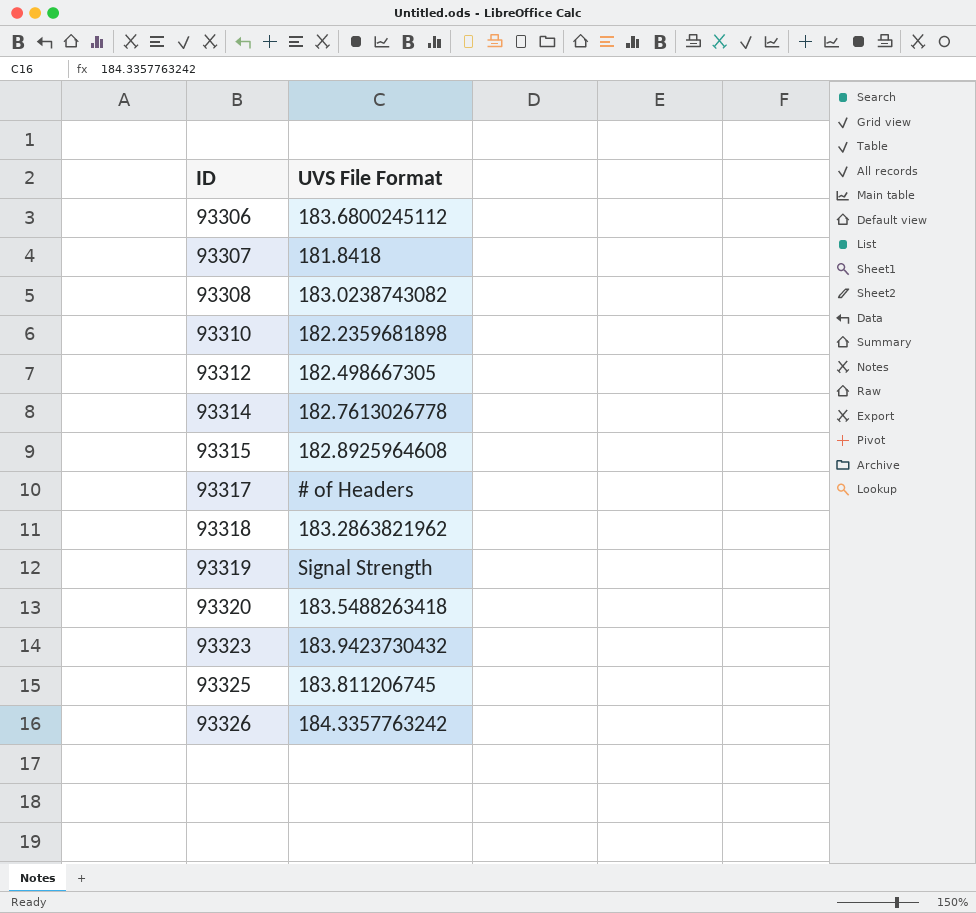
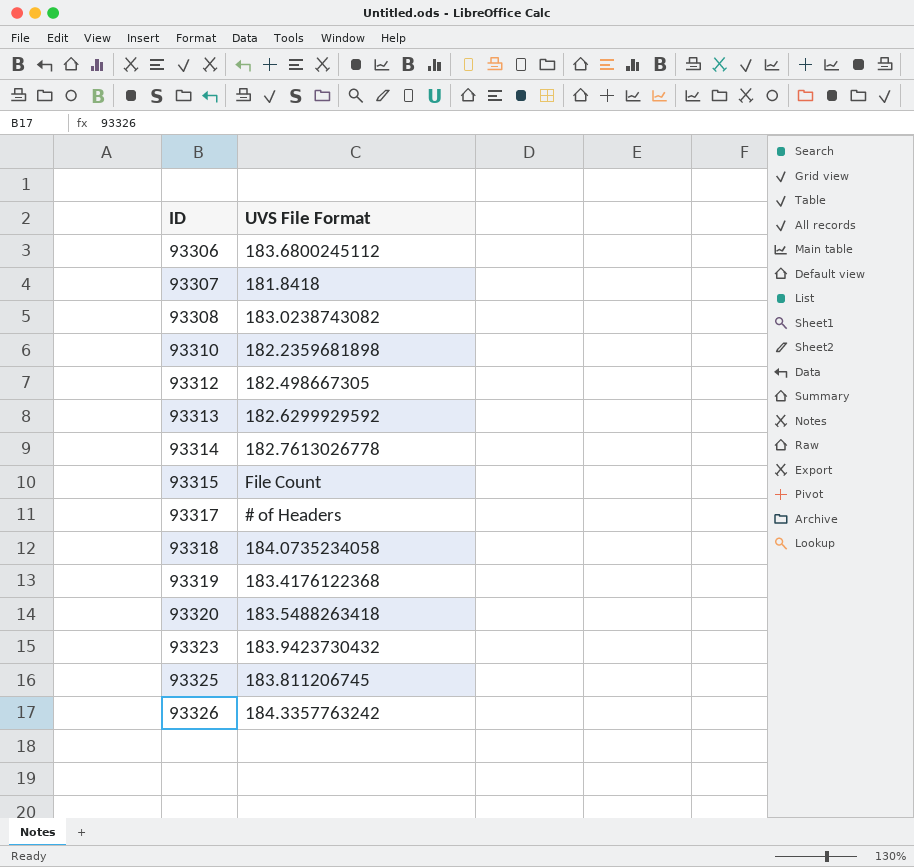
row 93313: none -> 182.6299929592
93315 | UVS File Format: 182.8925964608 -> File Count
93318 | UVS File Format: 183.2863821962 -> 184.0735234058
93319 | UVS File Format: Signal Strength -> 183.4176122368

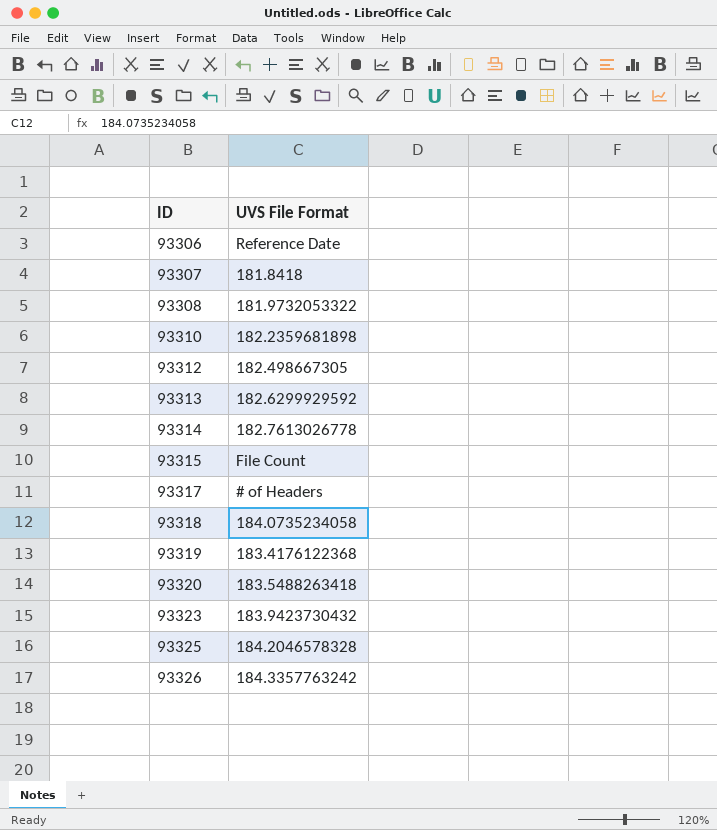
93306 | UVS File Format: 183.6800245112 -> Reference Date
93308 | UVS File Format: 183.0238743082 -> 181.9732053322
93325 | UVS File Format: 183.811206745 -> 184.2046578328

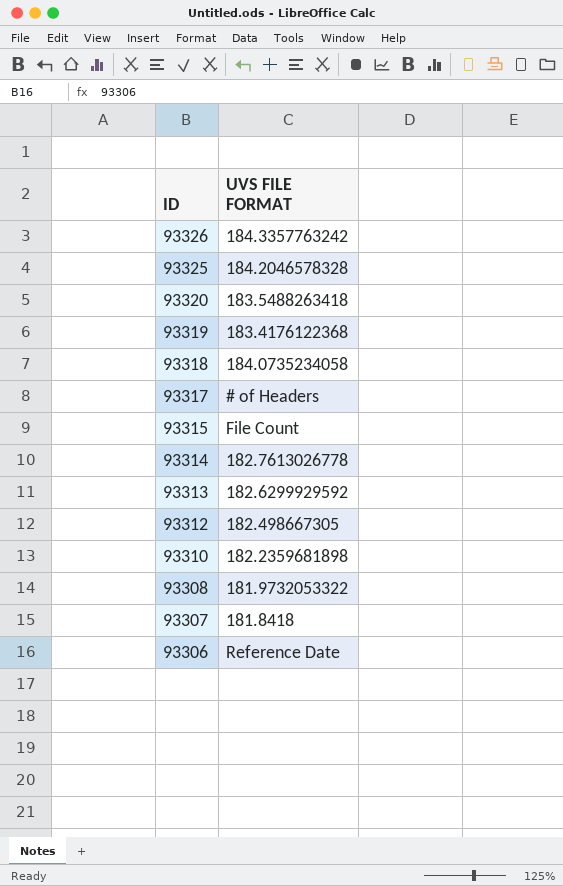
row order: ID ascending -> ID descending
column name: UVS File Format -> UVS FILE FORMAT
row 93323: 183.9423730432 -> none

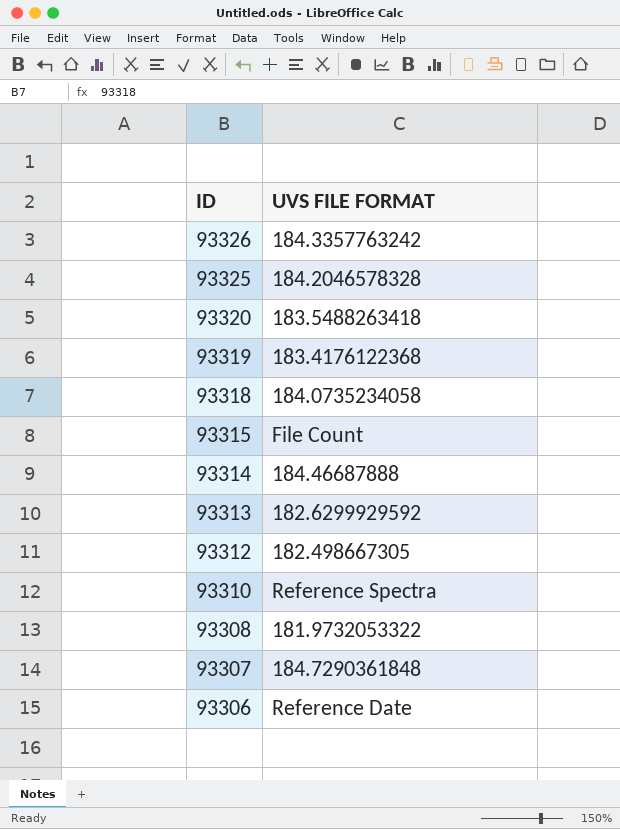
row 93317: # of Headers -> none
93314 | UVS FILE FORMAT: 182.7613026778 -> 184.46687888
93310 | UVS FILE FORMAT: 182.2359681898 -> Reference Spectra
93307 | UVS FILE FORMAT: 181.8418 -> 184.7290361848

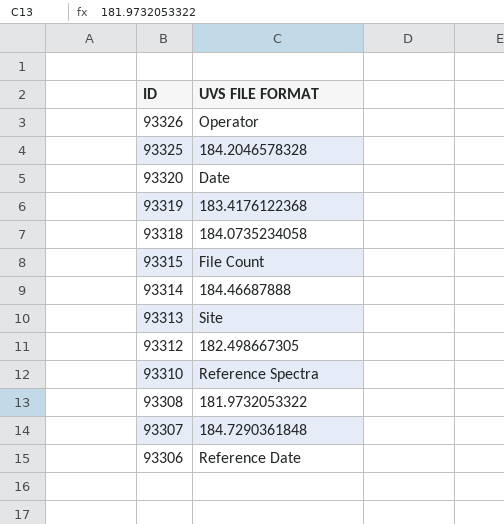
93326 | UVS FILE FORMAT: 184.3357763242 -> Operator
93320 | UVS FILE FORMAT: 183.5488263418 -> Date
93313 | UVS FILE FORMAT: 182.6299929592 -> Site

